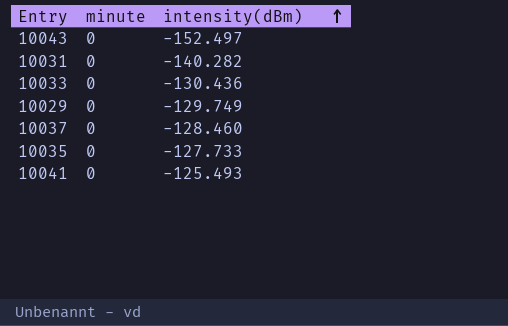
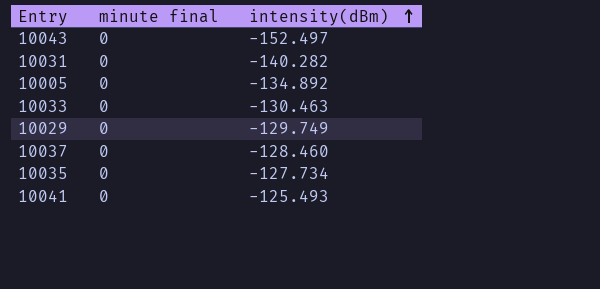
column name: minute -> minute final
row 10005: none -> 0 | -134.892
10033 | intensity(dBm): -130.436 -> -130.463
10035 | intensity(dBm): -127.733 -> -127.734

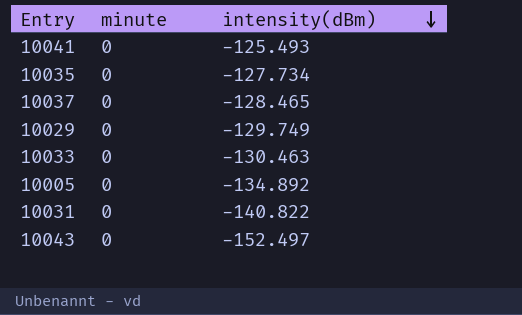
row order: intensity(dBm) ascending -> intensity(dBm) descending
column name: minute final -> minute
10037 | intensity(dBm): -128.460 -> -128.465
10031 | intensity(dBm): -140.282 -> -140.822

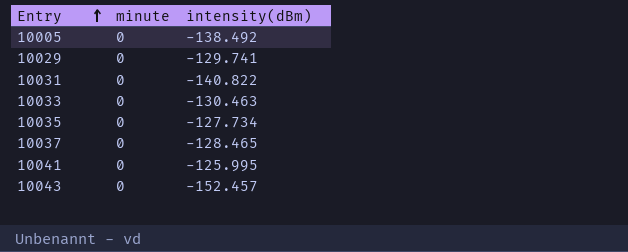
row order: intensity(dBm) descending -> Entry ascending
10005 | intensity(dBm): -134.892 -> -138.492
10029 | intensity(dBm): -129.749 -> -129.741
10041 | intensity(dBm): -125.493 -> -125.995
10043 | intensity(dBm): -152.497 -> -152.457

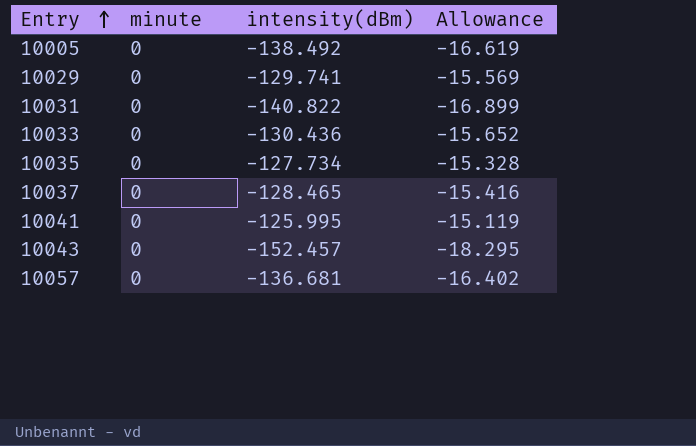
column Allowance | formula: none -> [intensity(dBm)] * 0.12
10033 | intensity(dBm): -130.463 -> -130.436
row 10057: none -> 0 | -136.681 | -16.402

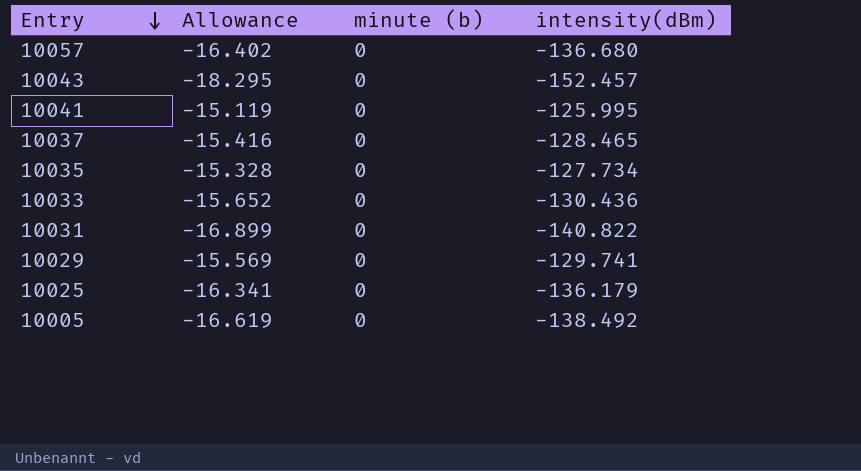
row order: Entry ascending -> Entry descending
column Allowance | position: 4 -> 2
column name: minute -> minute (b)
10057 | intensity(dBm): -136.681 -> -136.680
row 10025: none -> -16.341 | 0 | -136.179

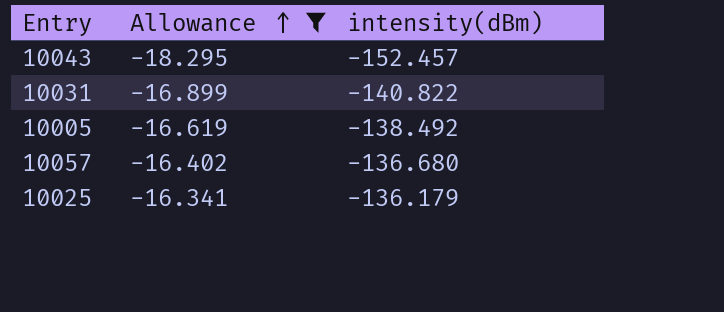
filter: none -> Allowance <= -16.341
row order: Entry descending -> Allowance ascending
column minute (b) | position: 3 -> none

